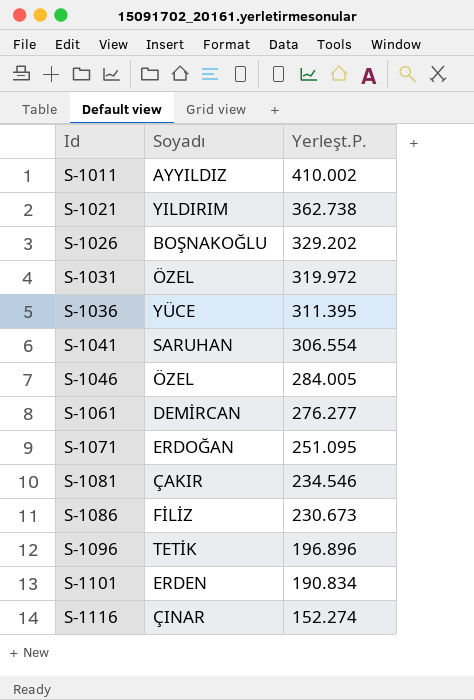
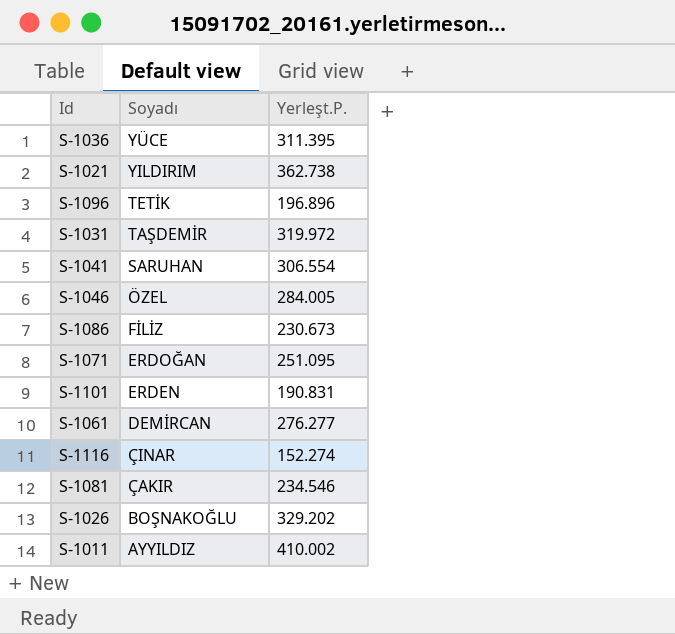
row order: Id ascending -> Soyadı descending
S-1031 | Soyadı: ÖZEL -> TAŞDEMİR
S-1101 | Yerleşt.P.: 190.834 -> 190.831

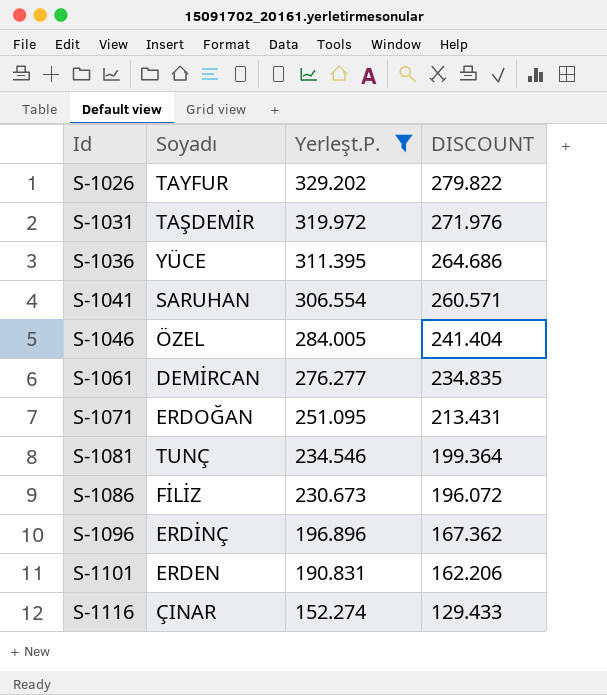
filter: none -> Yerleşt.P. <= 329.202
row order: Soyadı descending -> Id ascending
column DISCOUNT | formula: none -> [Yerleşt.P.] * 0.85
S-1026 | Soyadı: BOŞNAKOĞLU -> TAYFUR
S-1081 | Soyadı: ÇAKIR -> TUNÇ
S-1096 | Soyadı: TETİK -> ERDİNÇ

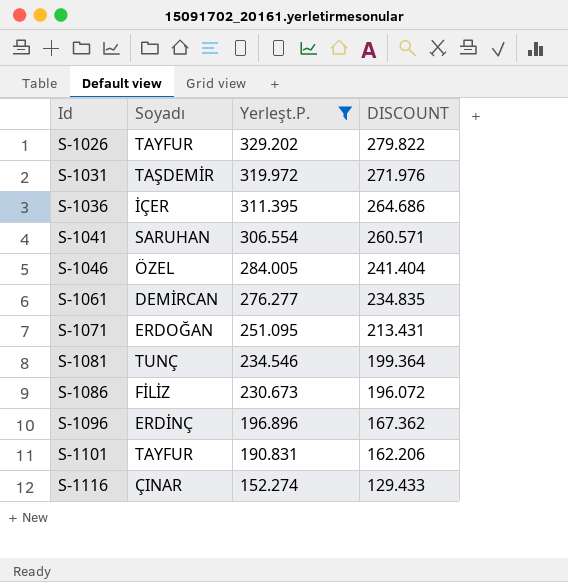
S-1036 | Soyadı: YÜCE -> İÇER
S-1101 | Soyadı: ERDEN -> TAYFUR

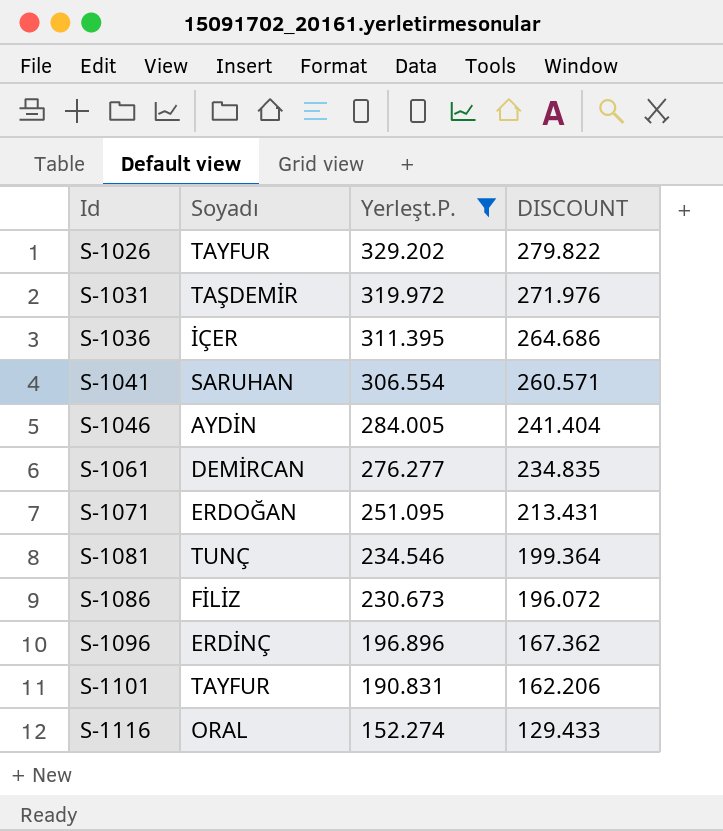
S-1046 | Soyadı: ÖZEL -> AYDİN
S-1116 | Soyadı: ÇINAR -> ORAL

